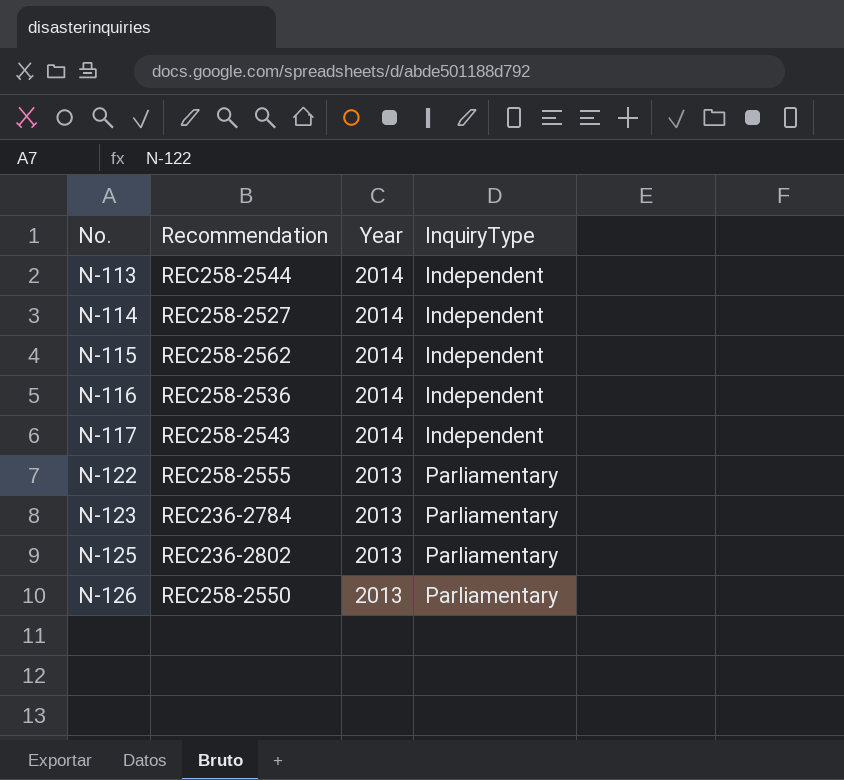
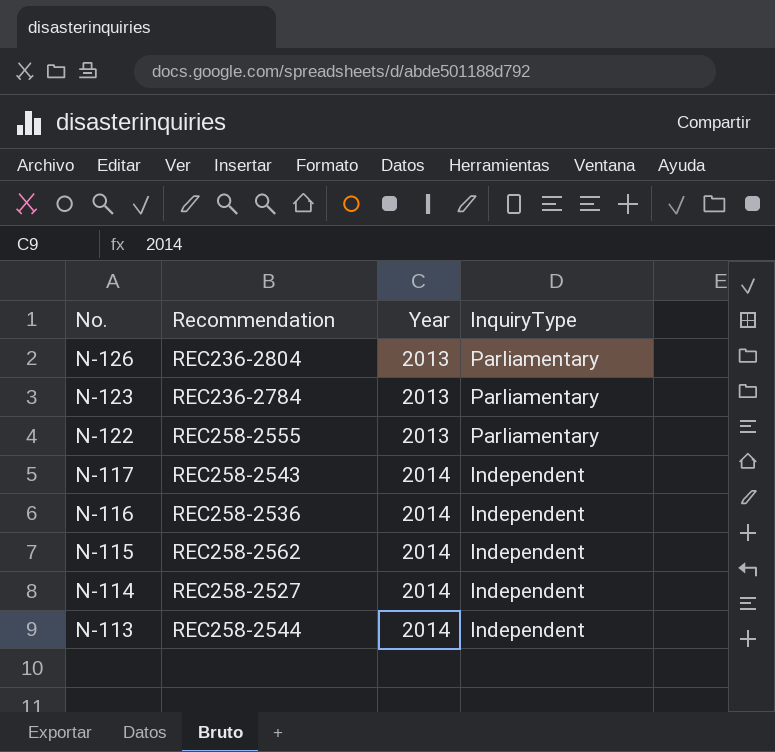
row order: No. ascending -> No. descending
row N-125: REC236-2802 | 2013 | Parliamentary -> none
N-126 | Recommendation: REC258-2550 -> REC236-2804

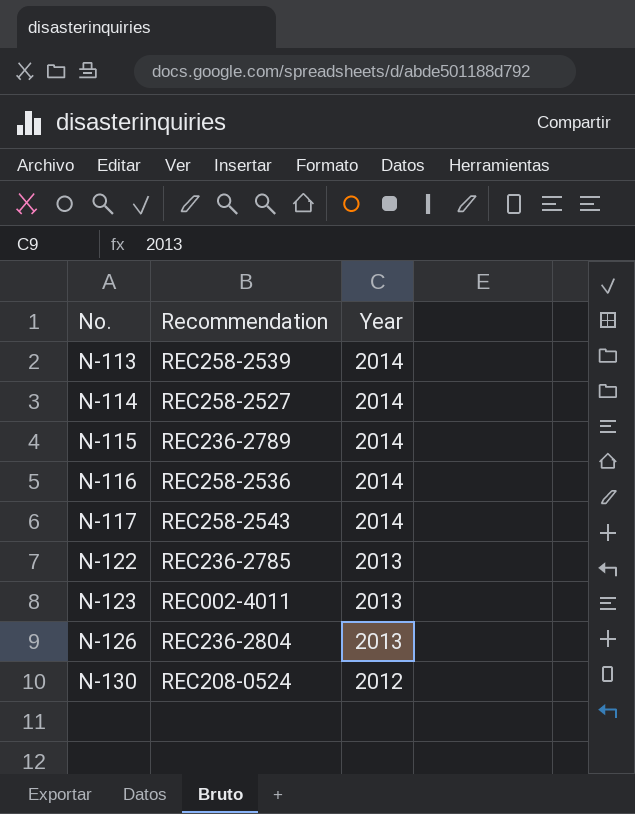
row order: No. descending -> No. ascending
column InquiryType | position: 4 -> none
N-113 | Recommendation: REC258-2544 -> REC258-2539
N-115 | Recommendation: REC258-2562 -> REC236-2789
N-122 | Recommendation: REC258-2555 -> REC236-2785
N-123 | Recommendation: REC236-2784 -> REC002-4011
row N-130: none -> REC208-0524 | 2012

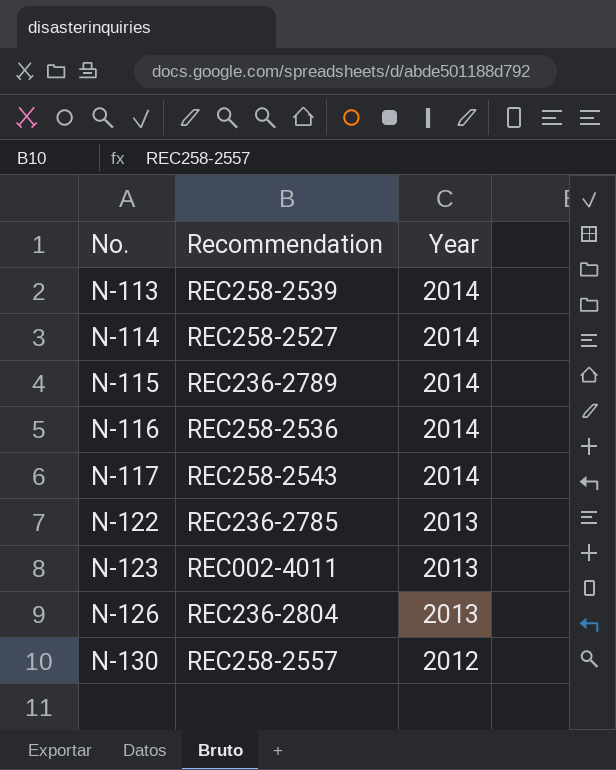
N-130 | Recommendation: REC208-0524 -> REC258-2557

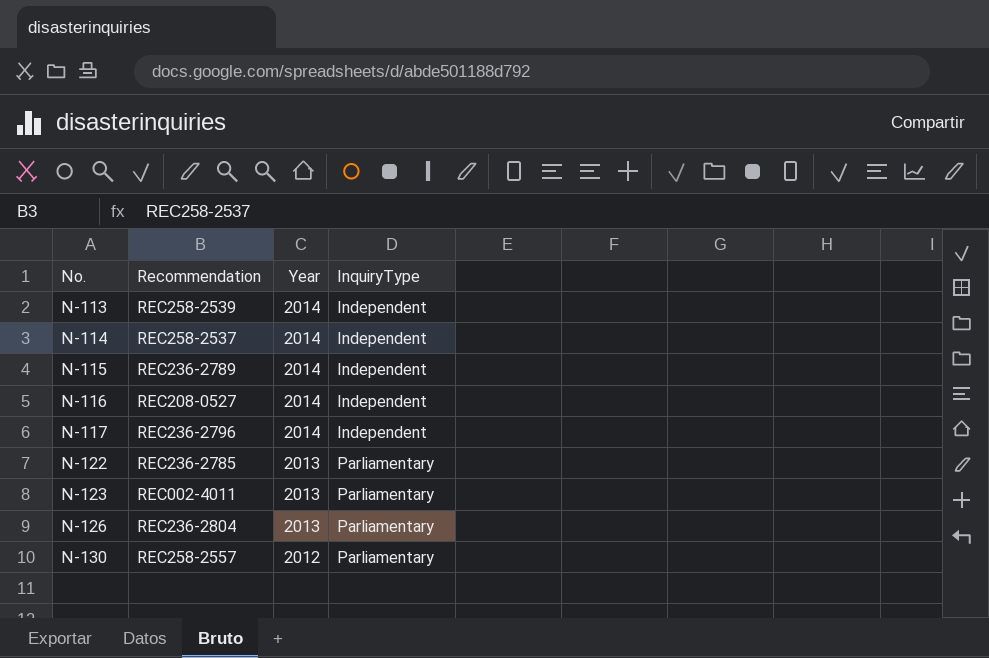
column InquiryType | position: none -> 4
N-114 | Recommendation: REC258-2527 -> REC258-2537
N-116 | Recommendation: REC258-2536 -> REC208-0527
N-117 | Recommendation: REC258-2543 -> REC236-2796

